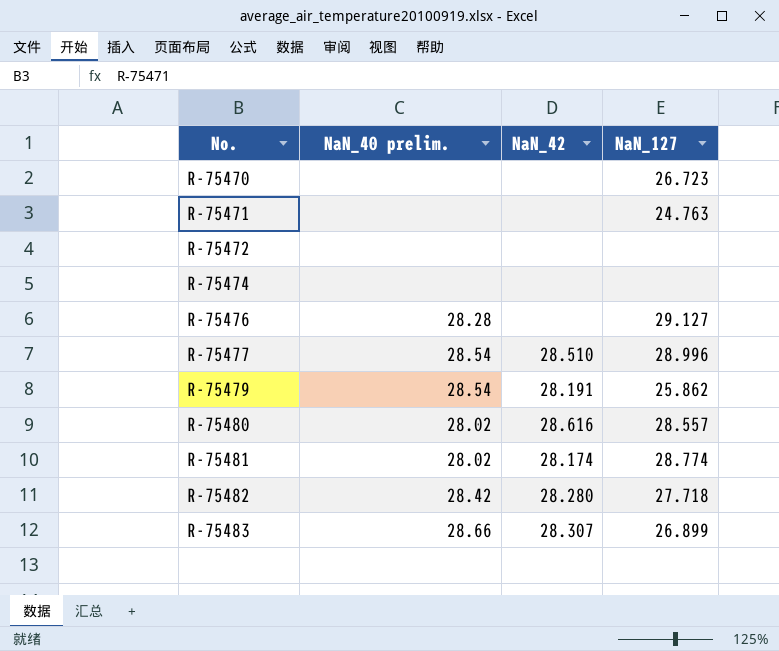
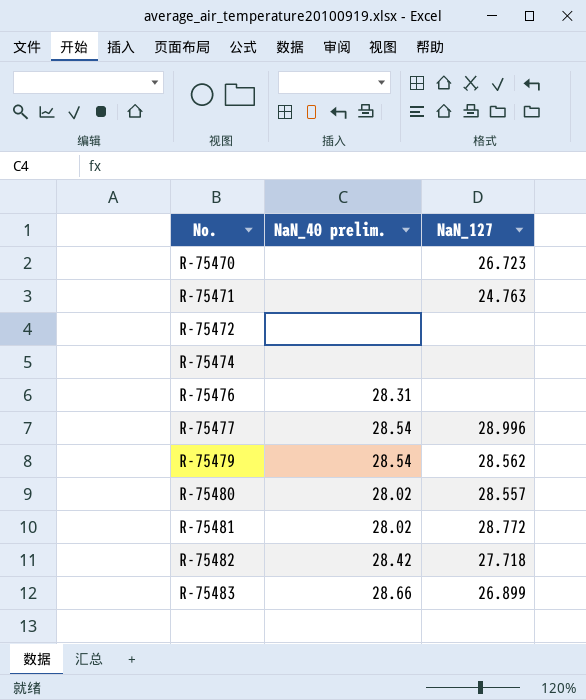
column NaN_42 | position: 3 -> none
R-75476 | NaN_40 prelim.: 28.28 -> 28.31
R-75476 | NaN_127: 29.127 -> none
R-75479 | NaN_127: 25.862 -> 28.562
R-75481 | NaN_127: 28.774 -> 28.772

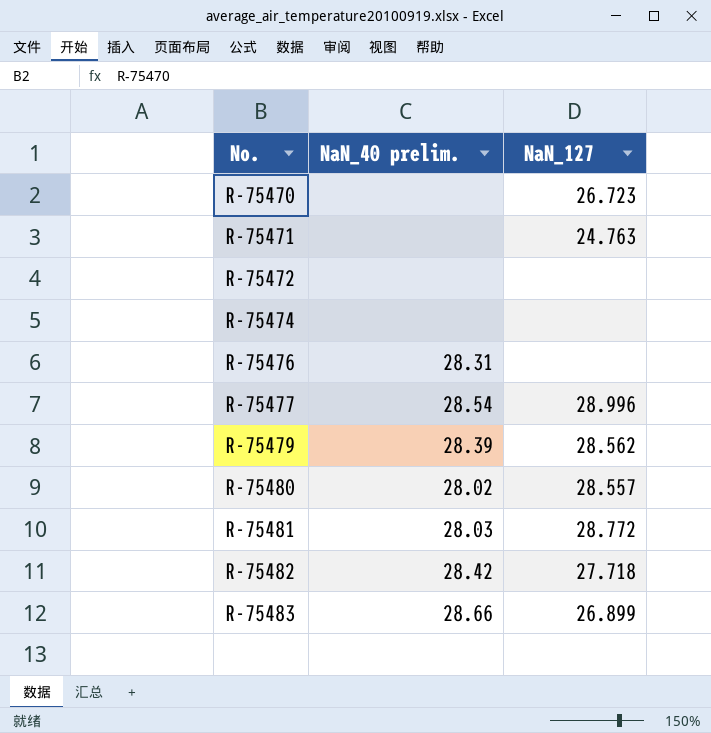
R-75479 | NaN_40 prelim.: 28.54 -> 28.39
R-75481 | NaN_40 prelim.: 28.02 -> 28.03

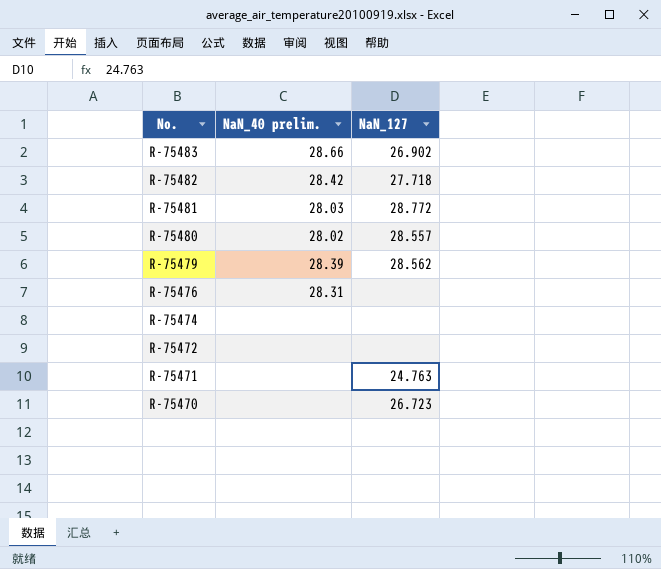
row order: No. ascending -> No. descending
row R-75477: 28.54 | 28.996 -> none
R-75483 | NaN_127: 26.899 -> 26.902

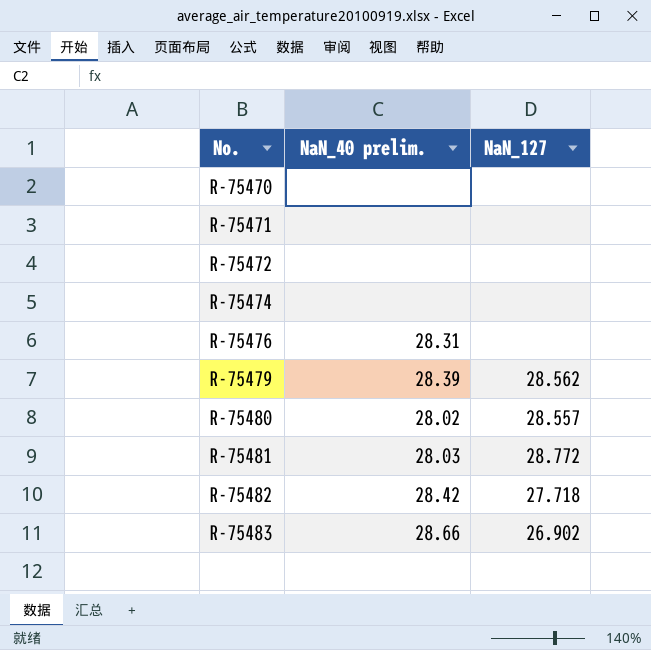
row order: No. descending -> No. ascending
R-75470 | NaN_127: 26.723 -> none
R-75471 | NaN_127: 24.763 -> none

